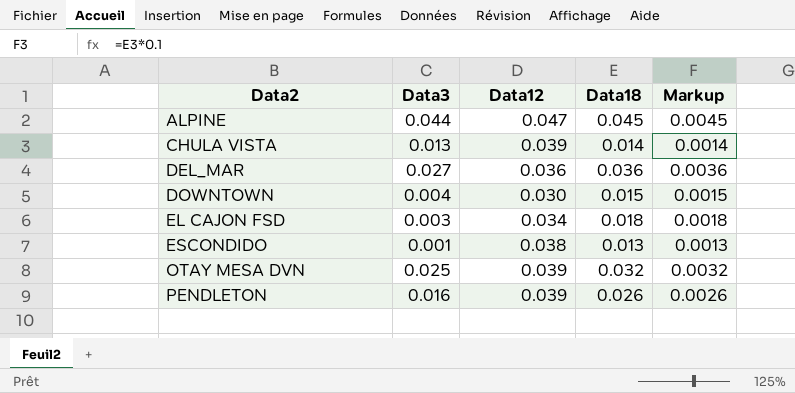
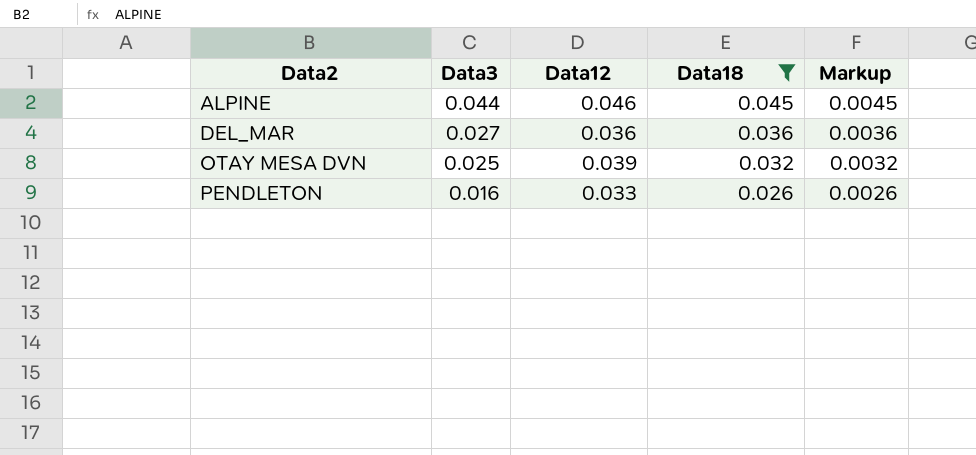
filter: none -> Data18 >= 0.026
ALPINE | Data12: 0.047 -> 0.046
PENDLETON | Data12: 0.039 -> 0.033

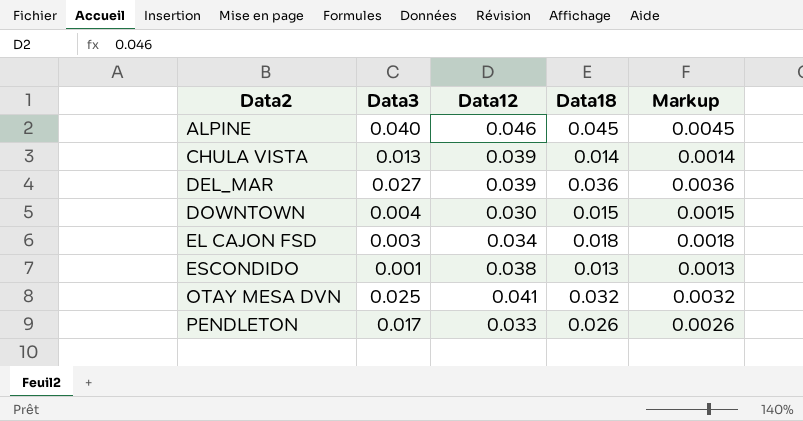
filter: Data18 >= 0.026 -> none
ALPINE | Data3: 0.044 -> 0.040
DEL_MAR | Data12: 0.036 -> 0.039
OTAY MESA DVN | Data12: 0.039 -> 0.041
PENDLETON | Data3: 0.016 -> 0.017

